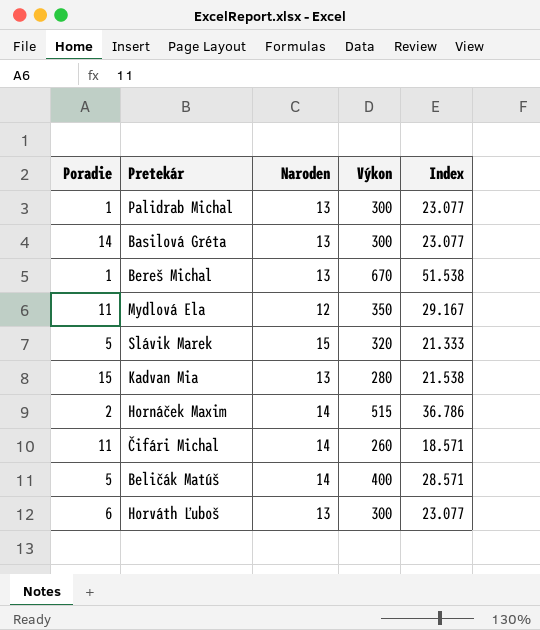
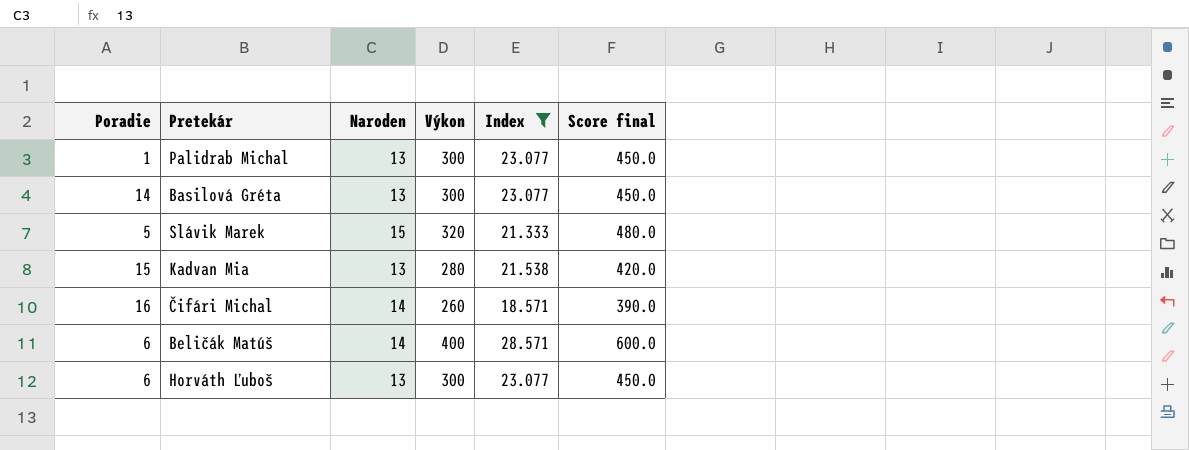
filter: none -> Index <= 28.571
column Score final | formula: none -> [Výkon] * 1.5
Čifári Michal | Poradie: 11 -> 16
Beličák Matúš | Poradie: 5 -> 6

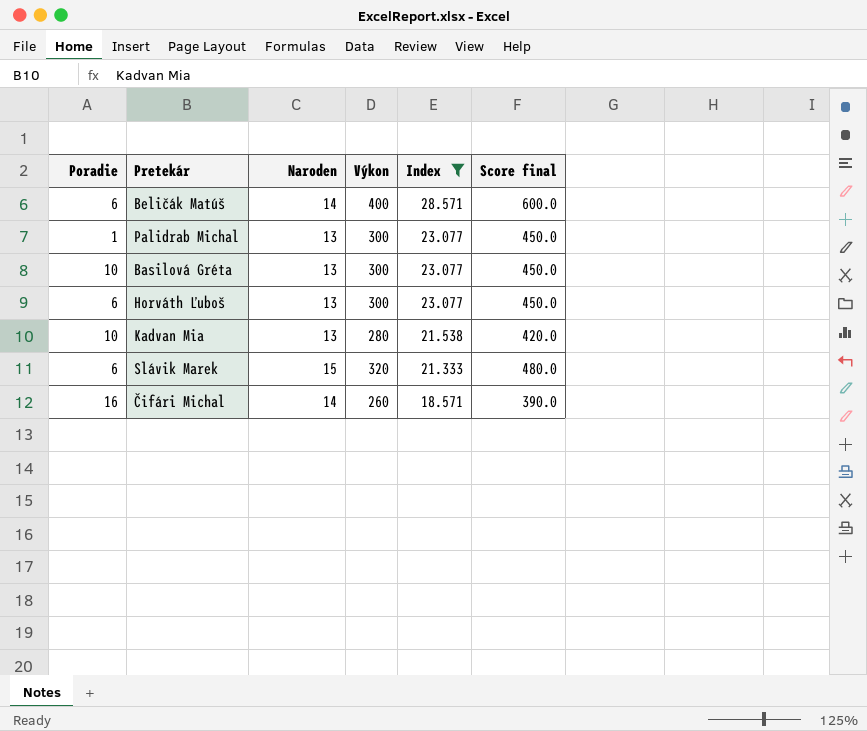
row order: none -> Index descending
Basilová Gréta | Poradie: 14 -> 10
Kadvan Mia | Poradie: 15 -> 10
Slávik Marek | Poradie: 5 -> 6

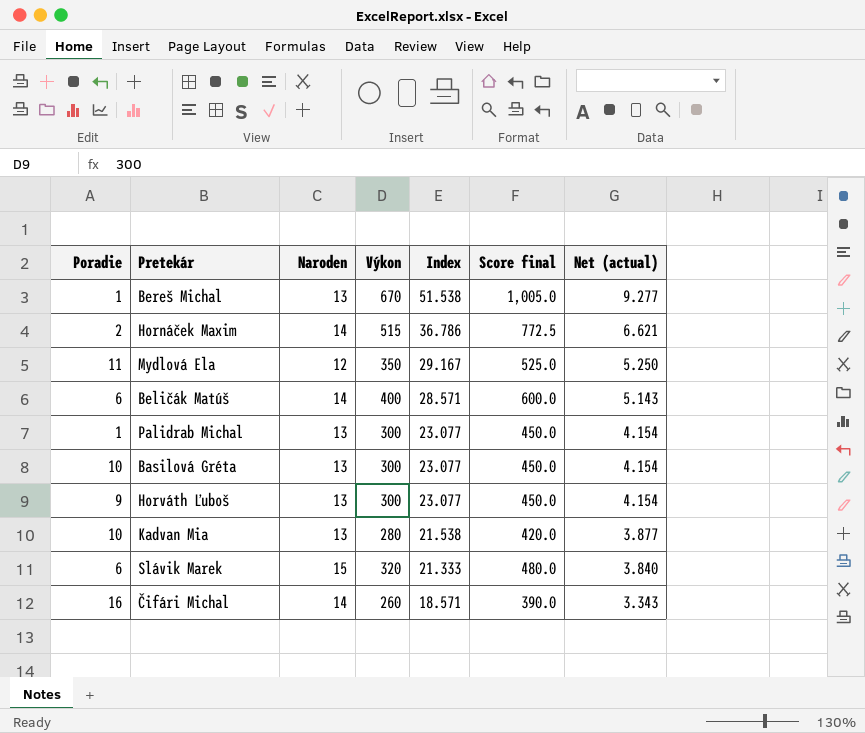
filter: Index <= 28.571 -> none
column Net (actual) | formula: none -> [Index] * 0.18
Horváth Ľuboš | Poradie: 6 -> 9

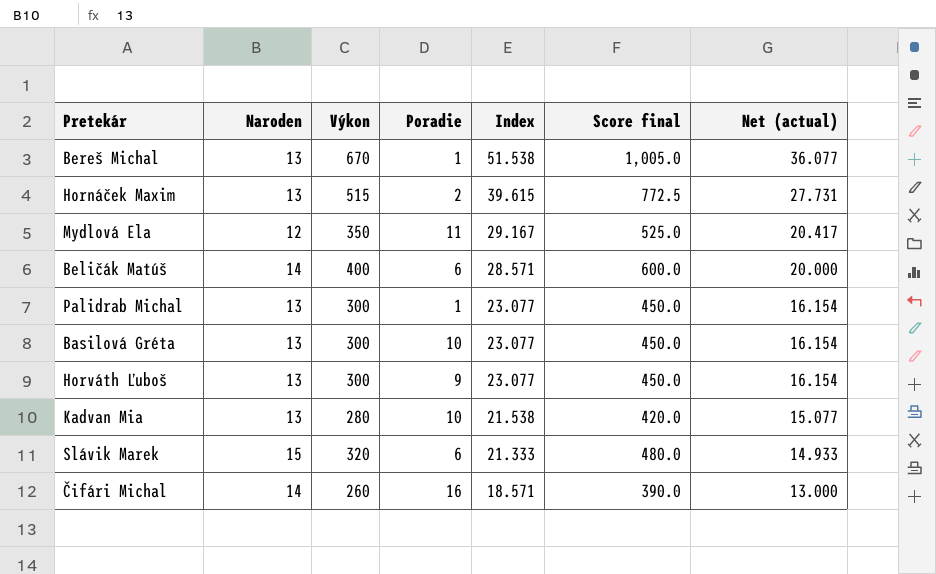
column Poradie | position: 1 -> 4
column Net (actual) | formula: [Index] * 0.18 -> [Index] * 0.7
Hornáček Maxim | Naroden: 14 -> 13
Hornáček Maxim | Index: 36.786 -> 39.615

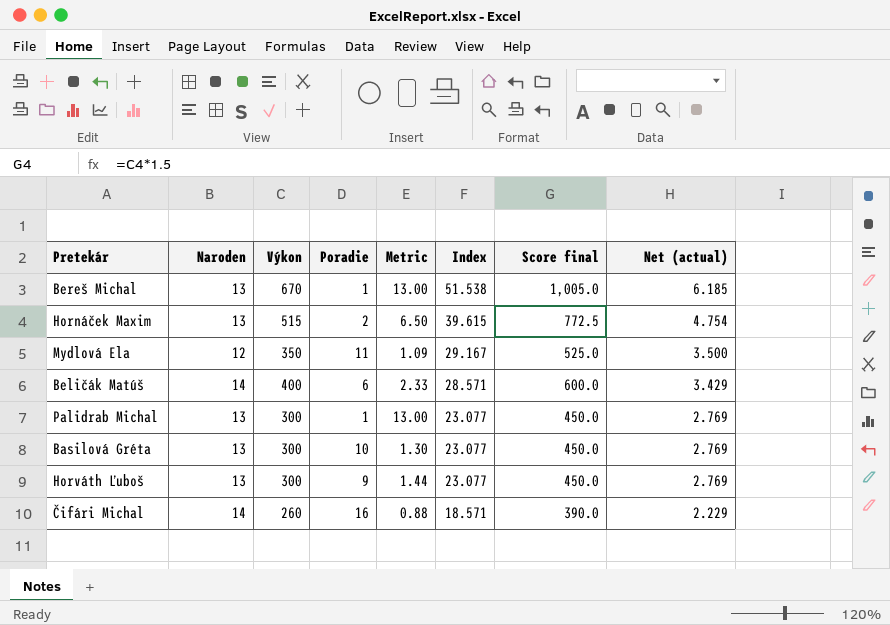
column Metric | formula: none -> [Naroden] / [Poradie]
column Net (actual) | formula: [Index] * 0.7 -> [Index] * 0.12
row Kadvan Mia: 13 | 280 | 10 | 21.538 | 420.0 | 15.077 -> none
row Slávik Marek: 15 | 320 | 6 | 21.333 | 480.0 | 14.933 -> none

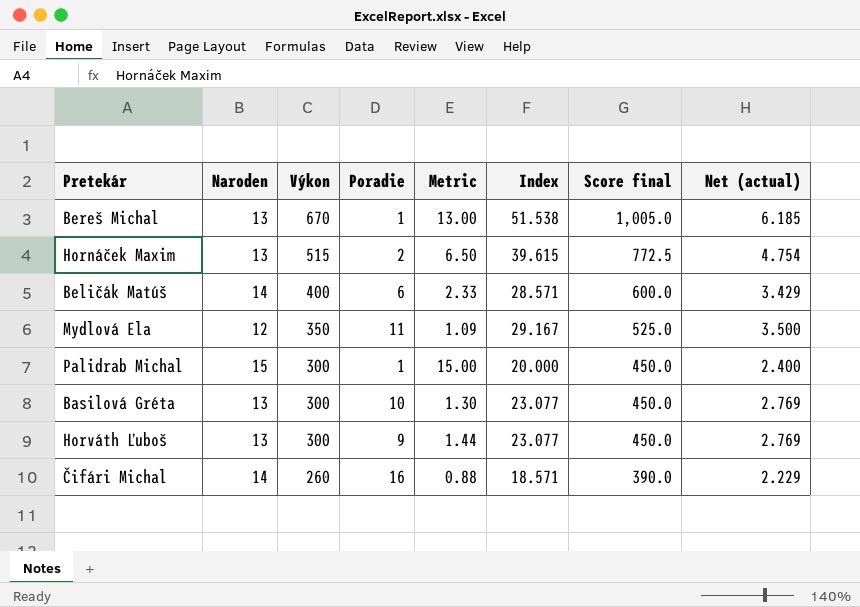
row order: Index descending -> Výkon descending
Palidrab Michal | Naroden: 13 -> 15
Palidrab Michal | Metric: 13.00 -> 15.00
Palidrab Michal | Index: 23.077 -> 20.000
Palidrab Michal | Net (actual): 2.769 -> 2.400

